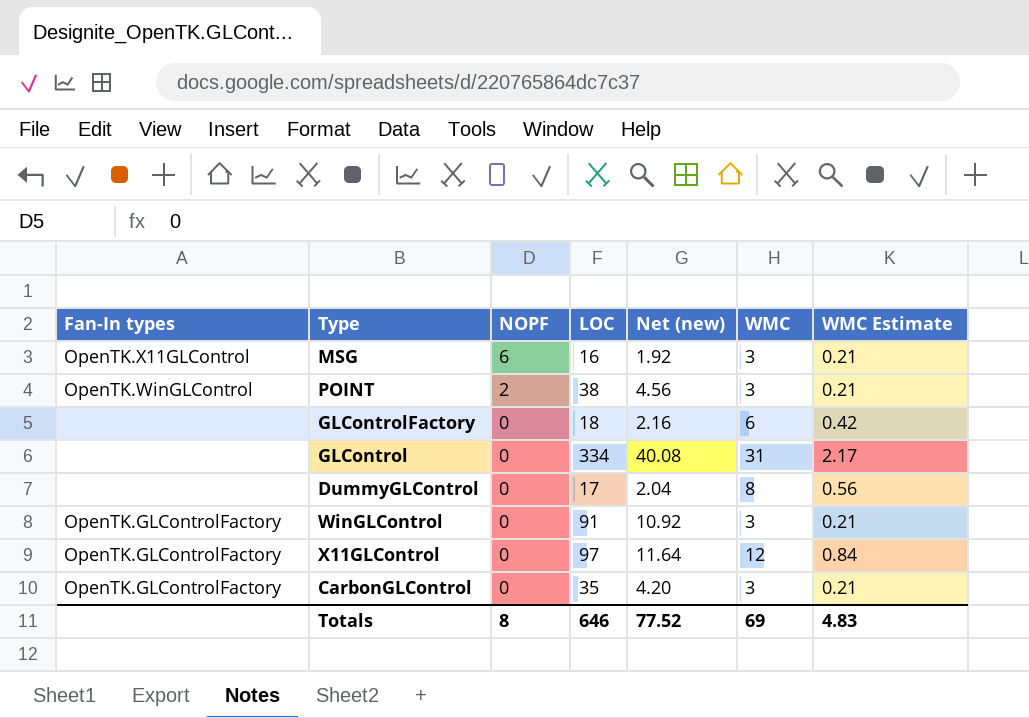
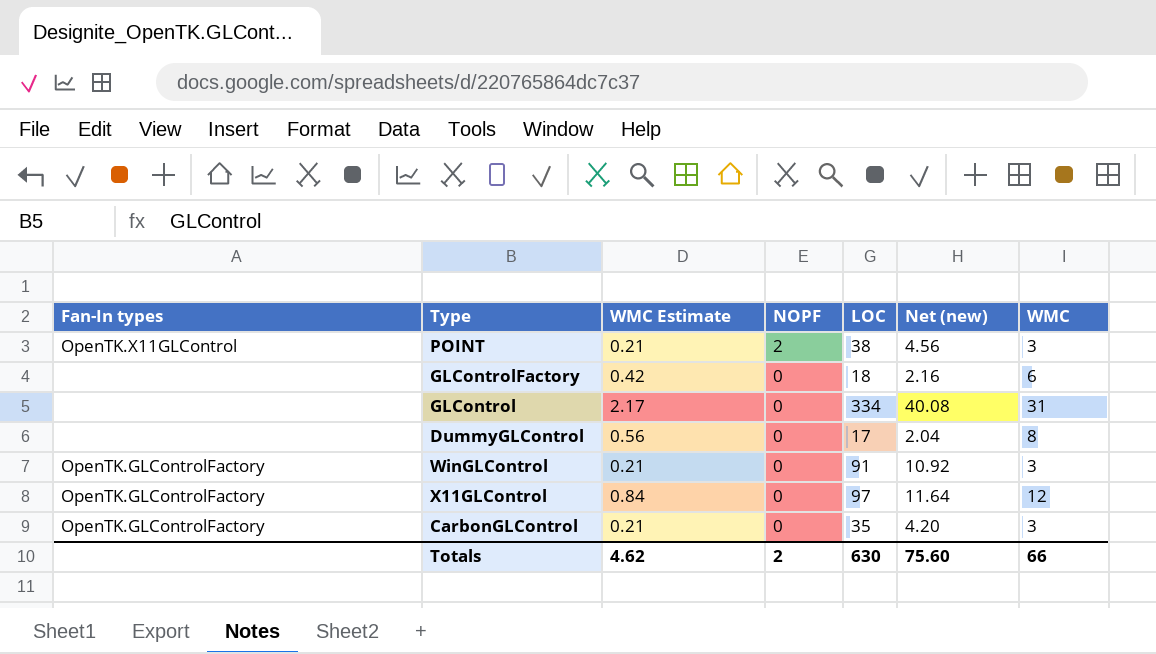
column WMC Estimate | position: 7 -> 3
row MSG: OpenTK.X11GLControl | 6 | 16 | 1.92 | 3 | 0.21 -> none
POINT | Fan-In types: OpenTK.WinGLControl -> OpenTK.X11GLControl
Totals | WMC Estimate: 4.83 -> 4.62
Totals | NOPF: 8 -> 2
Totals | LOC: 646 -> 630
Totals | Net (new): 77.52 -> 75.60
Totals | WMC: 69 -> 66

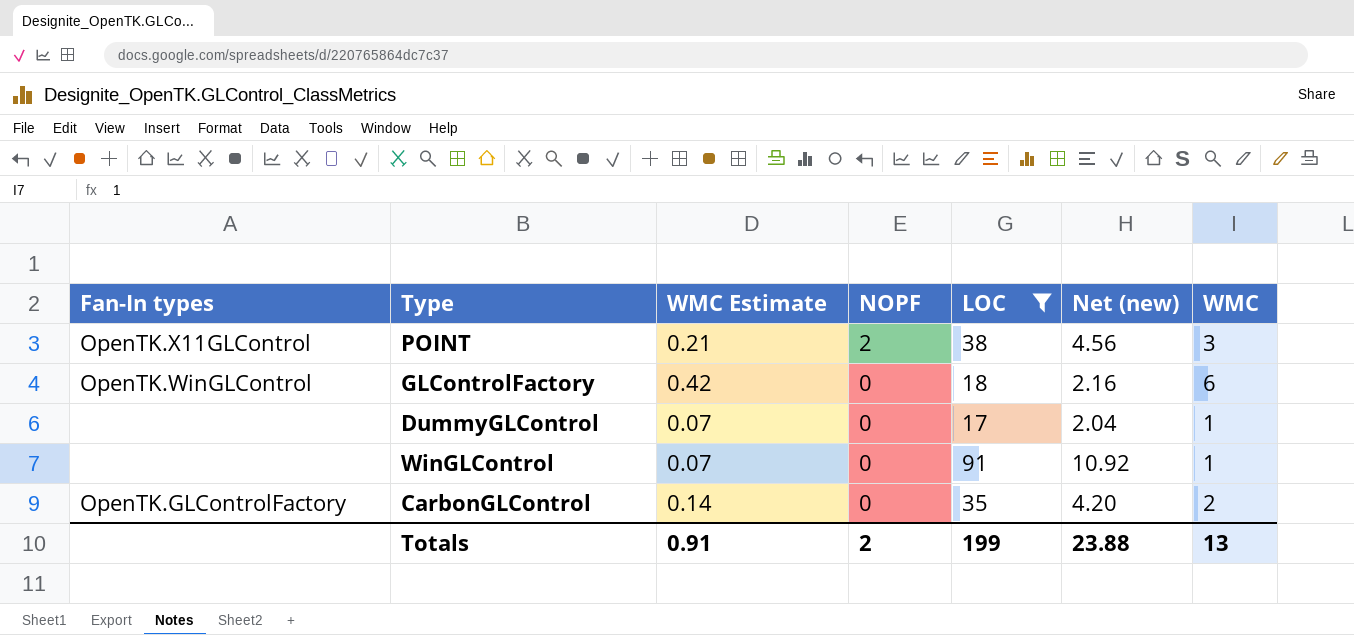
filter: none -> LOC <= 91
GLControlFactory | Fan-In types: none -> OpenTK.WinGLControl
DummyGLControl | WMC Estimate: 0.56 -> 0.07
DummyGLControl | WMC: 8 -> 1
WinGLControl | Fan-In types: OpenTK.GLControlFactory -> none
WinGLControl | WMC Estimate: 0.21 -> 0.07
WinGLControl | WMC: 3 -> 1
CarbonGLControl | WMC Estimate: 0.21 -> 0.14
CarbonGLControl | WMC: 3 -> 2
Totals | WMC Estimate: 4.62 -> 0.91
Totals | LOC: 630 -> 199
Totals | Net (new): 75.60 -> 23.88
Totals | WMC: 66 -> 13

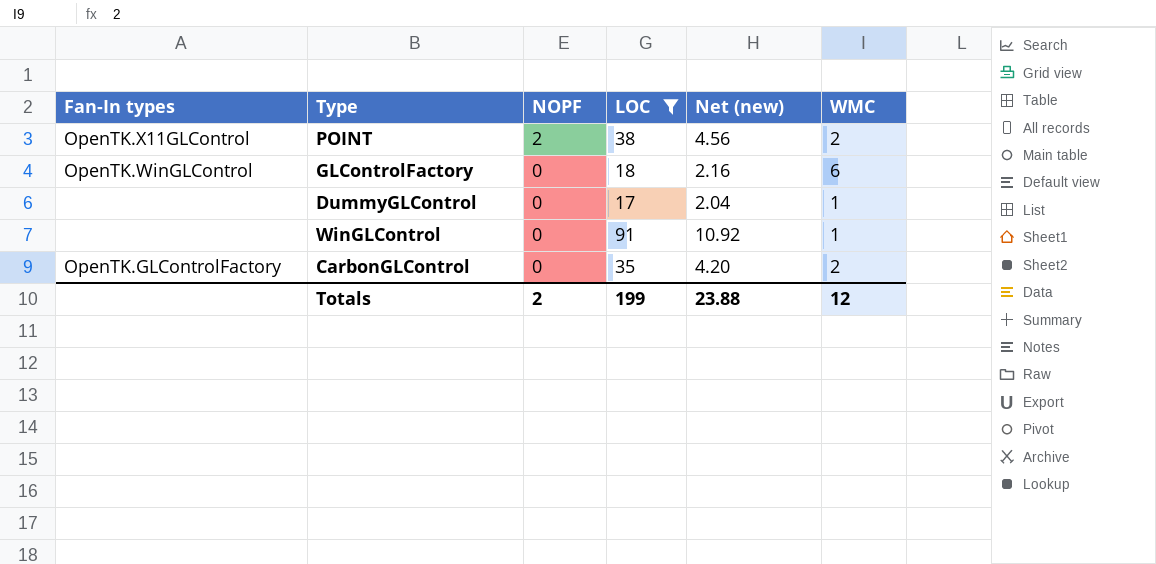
column WMC Estimate | formula: [WMC] * 0.07 -> none
POINT | WMC: 3 -> 2
Totals | WMC: 13 -> 12

